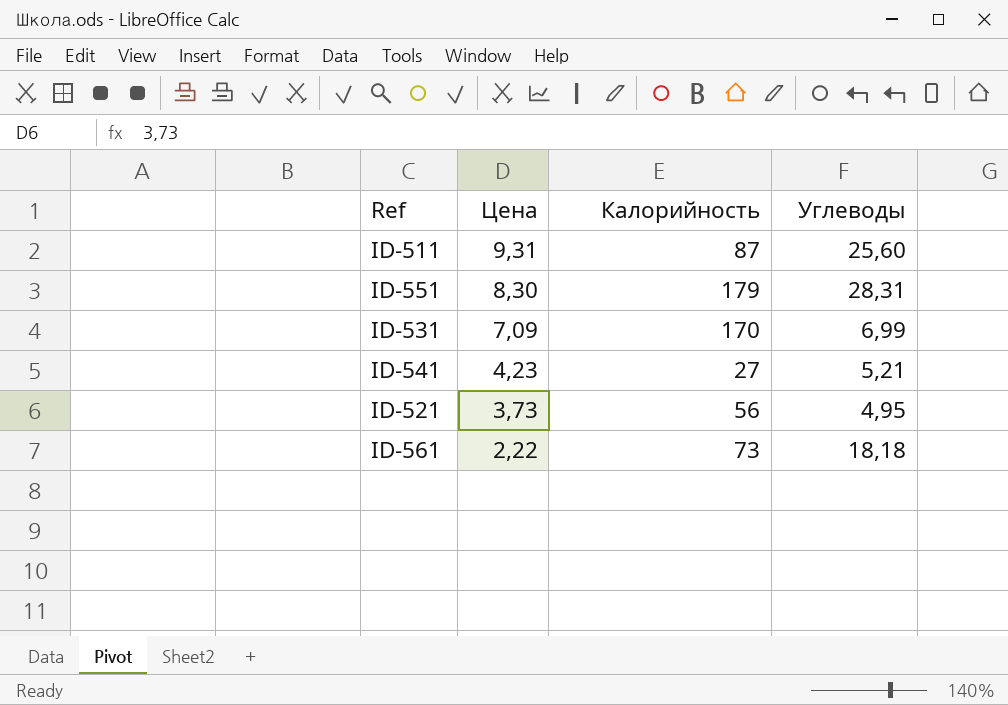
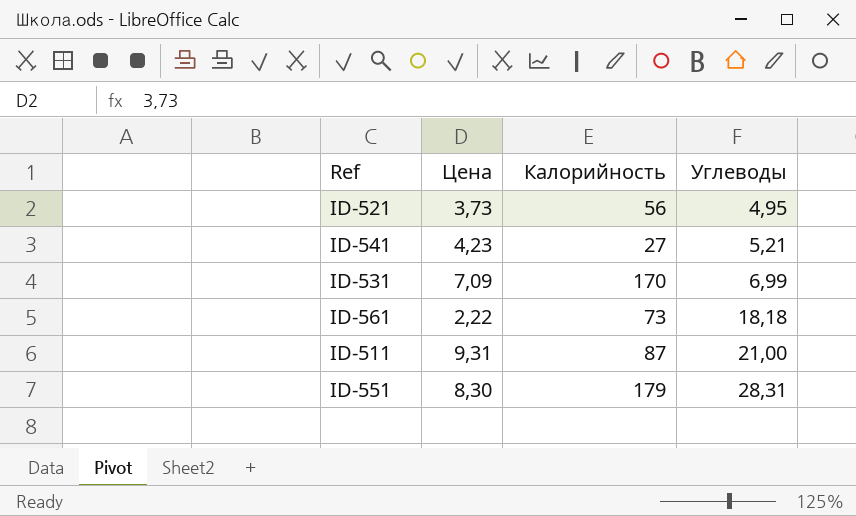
row order: Цена descending -> Углеводы ascending
ID-511 | Углеводы: 25,60 -> 21,00

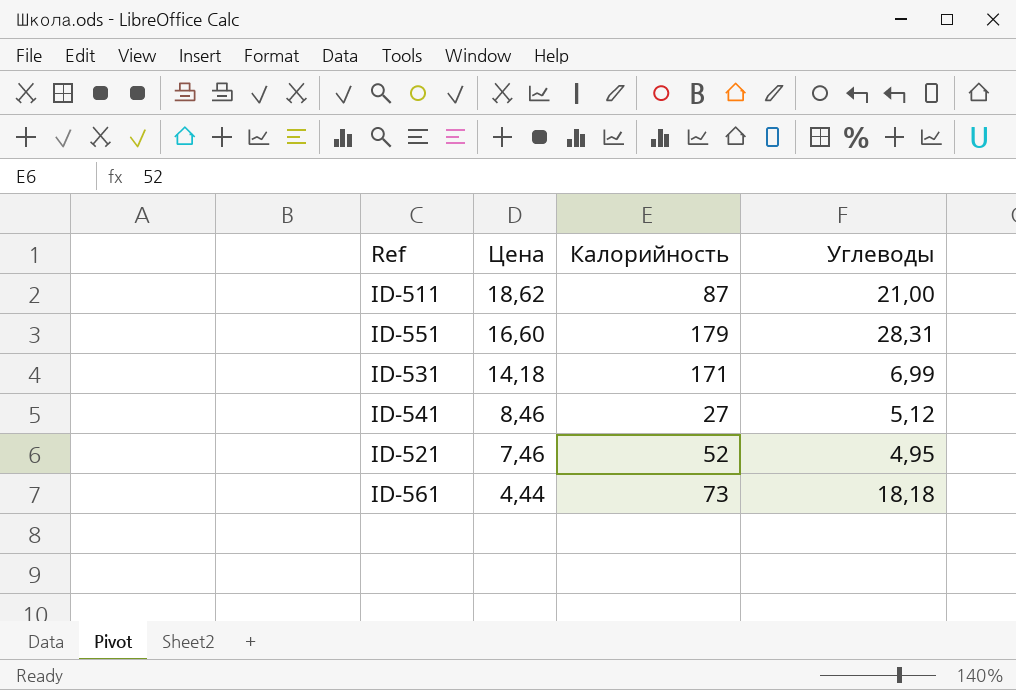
row order: Углеводы ascending -> Цена descending
ID-511 | Цена: 9,31 -> 18,62
ID-551 | Цена: 8,30 -> 16,60
ID-531 | Цена: 7,09 -> 14,18
ID-531 | Калорийность: 170 -> 171
ID-541 | Цена: 4,23 -> 8,46
ID-541 | Углеводы: 5,21 -> 5,12
ID-521 | Цена: 3,73 -> 7,46
ID-521 | Калорийность: 56 -> 52
ID-561 | Цена: 2,22 -> 4,44

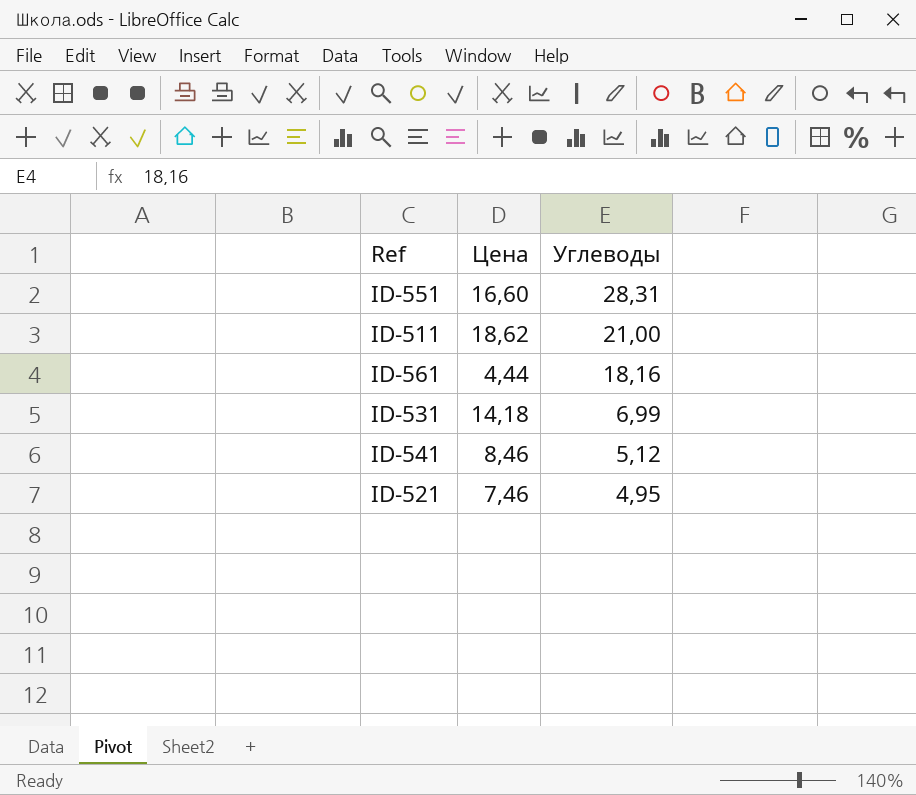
row order: Цена descending -> Углеводы descending
column Калорийность | position: 3 -> none
ID-561 | Углеводы: 18,18 -> 18,16

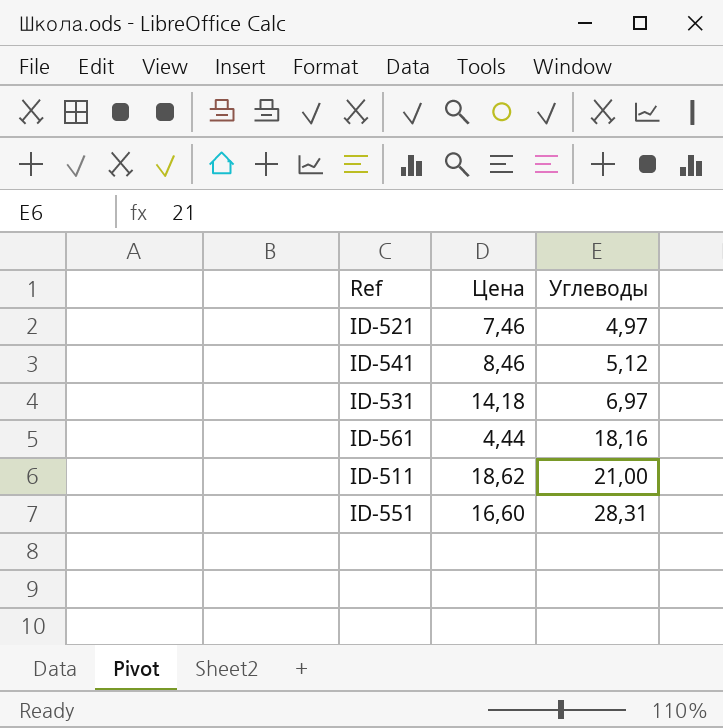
row order: Углеводы descending -> Углеводы ascending
ID-521 | Углеводы: 4,95 -> 4,97
ID-531 | Углеводы: 6,99 -> 6,97

